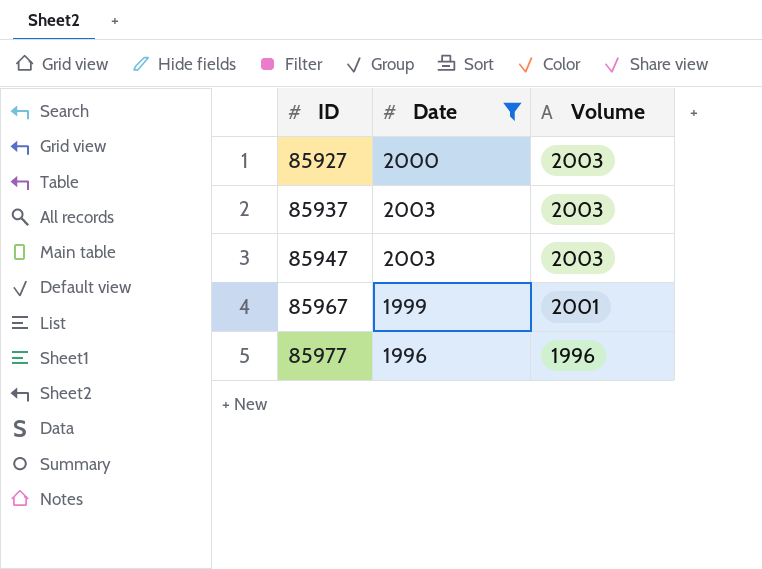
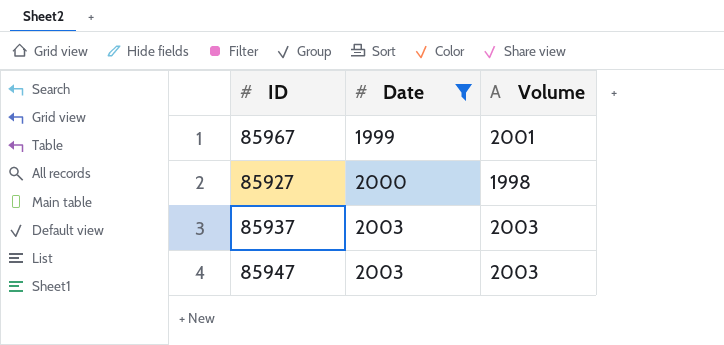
row order: ID ascending -> Date ascending
row 85977: 1996 | 1996 -> none
85927 | Volume: 2003 -> 1998

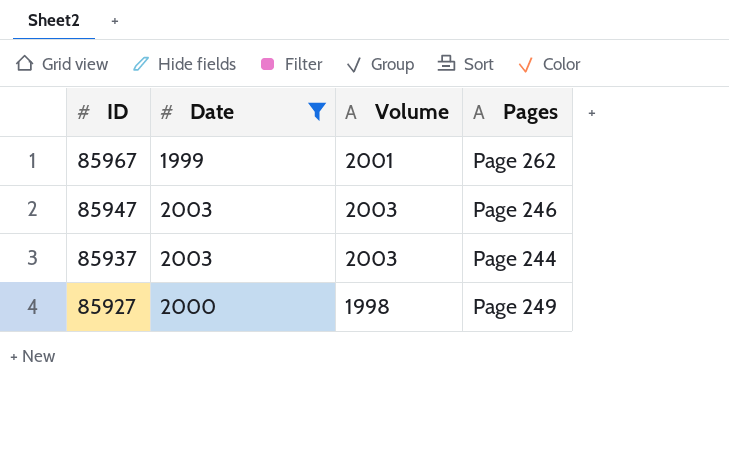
row order: Date ascending -> ID descending
column Pages | position: none -> 4

